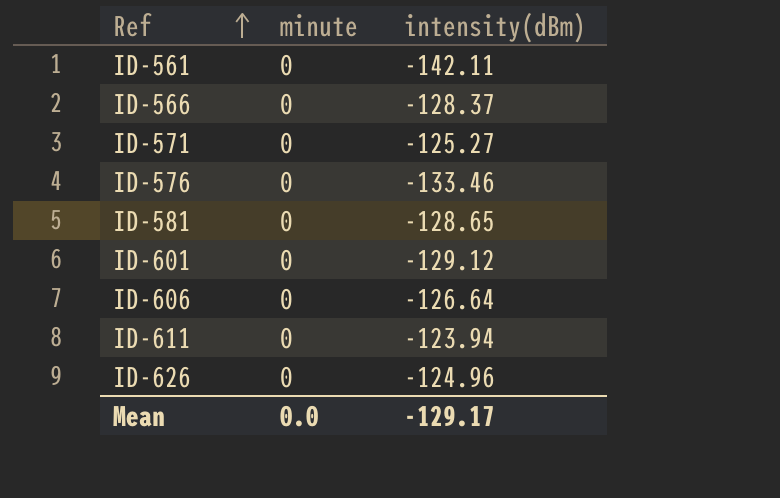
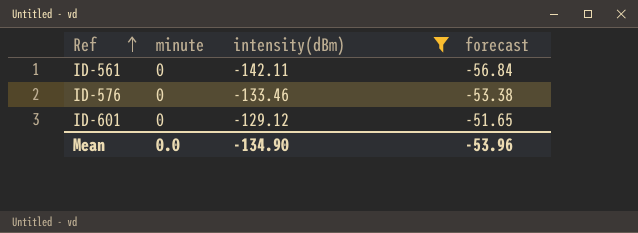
filter: none -> intensity(dBm) <= -129.12
column forecast | formula: none -> [intensity(dBm)] * 0.4
Mean | intensity(dBm): -129.17 -> -134.90

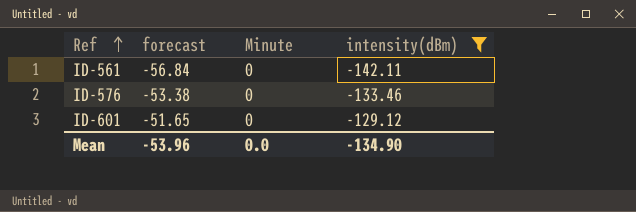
column forecast | position: 4 -> 2
column name: minute -> Minute

